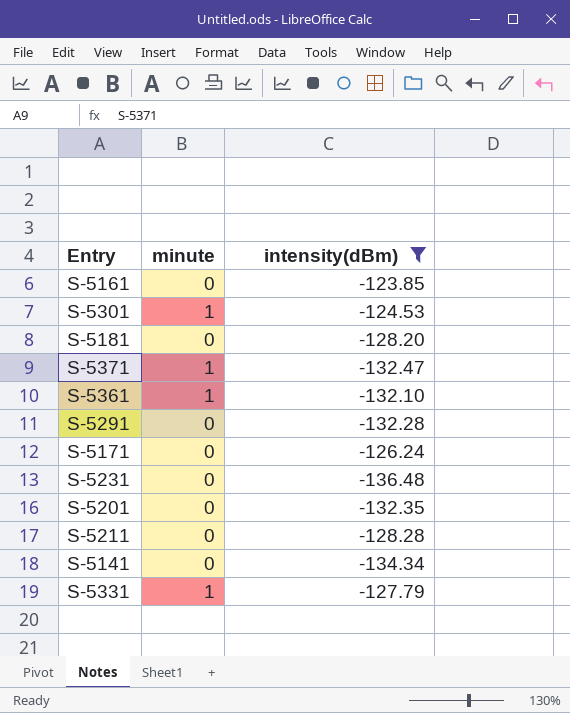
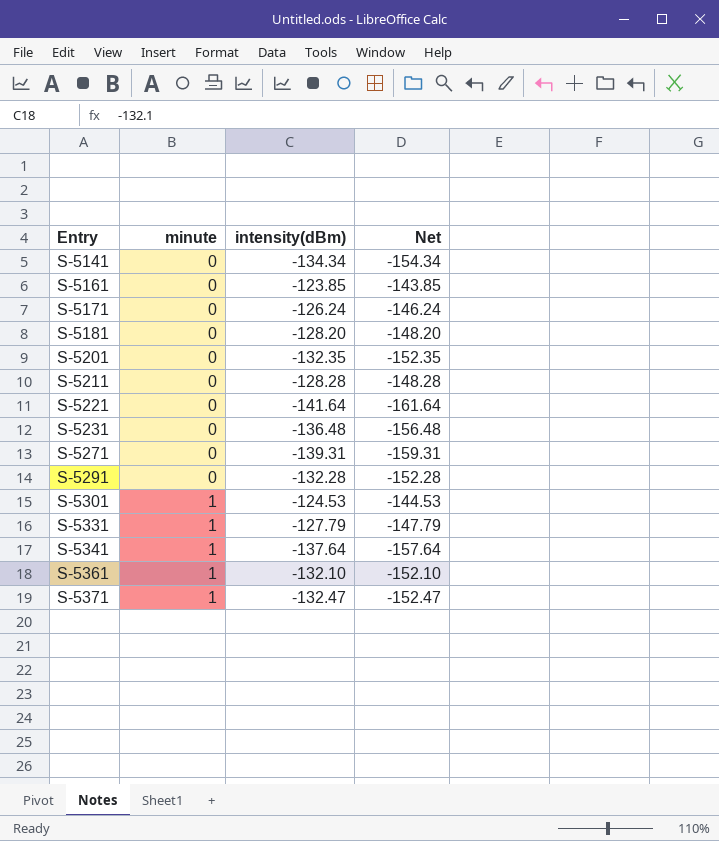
filter: intensity(dBm) >= -136.48 -> none
row order: none -> Entry ascending
column Net | formula: none -> [intensity(dBm)] - 20

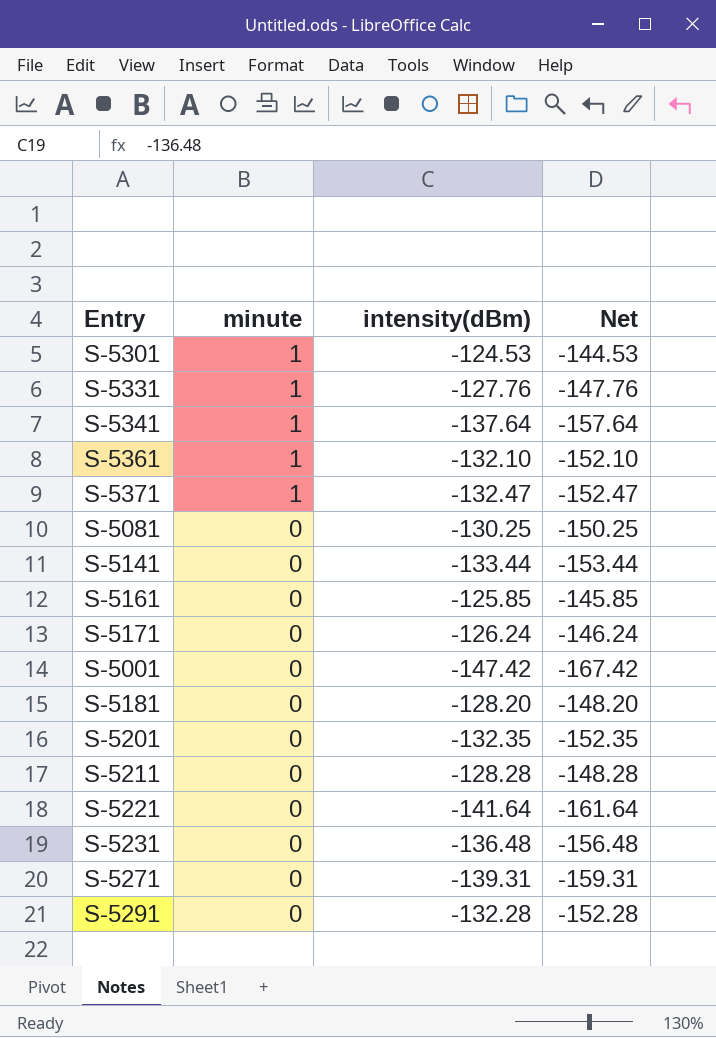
row order: Entry ascending -> minute descending
S-5331 | intensity(dBm): -127.79 -> -127.76
S-5331 | Net: -147.79 -> -147.76
row S-5081: none -> 0 | -130.25 | -150.25
S-5141 | intensity(dBm): -134.34 -> -133.44
S-5141 | Net: -154.34 -> -153.44
S-5161 | intensity(dBm): -123.85 -> -125.85
S-5161 | Net: -143.85 -> -145.85
row S-5001: none -> 0 | -147.42 | -167.42

